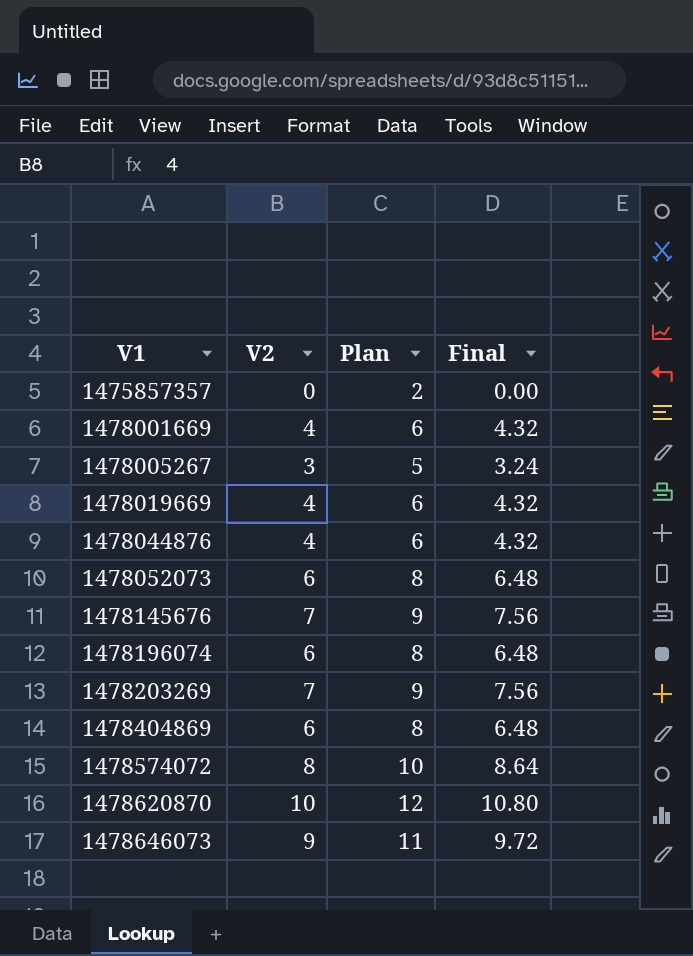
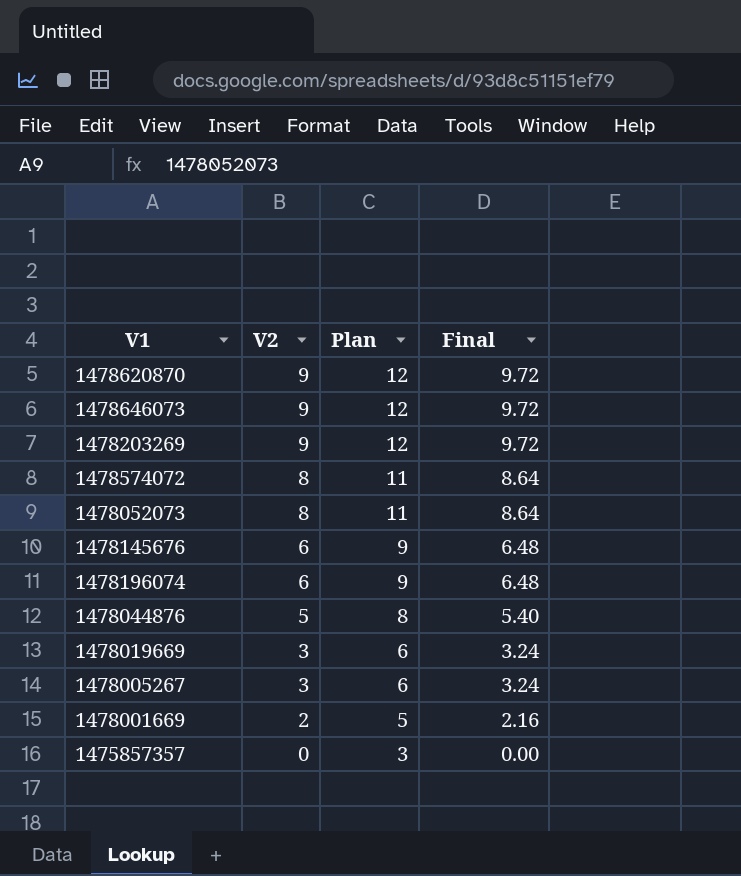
row order: V1 ascending -> V2 descending
column Plan | formula: [V2] + 2 -> [V2] + 3
row 1478404869: 6 | 8 | 6.48 -> none
1478620870 | V2: 10 -> 9
1478620870 | Final: 10.80 -> 9.72
1478203269 | V2: 7 -> 9
1478203269 | Final: 7.56 -> 9.72
1478052073 | V2: 6 -> 8
1478052073 | Final: 6.48 -> 8.64
1478145676 | V2: 7 -> 6
1478145676 | Final: 7.56 -> 6.48
1478044876 | V2: 4 -> 5
1478044876 | Final: 4.32 -> 5.40
1478019669 | V2: 4 -> 3
1478019669 | Final: 4.32 -> 3.24
1478001669 | V2: 4 -> 2
1478001669 | Final: 4.32 -> 2.16

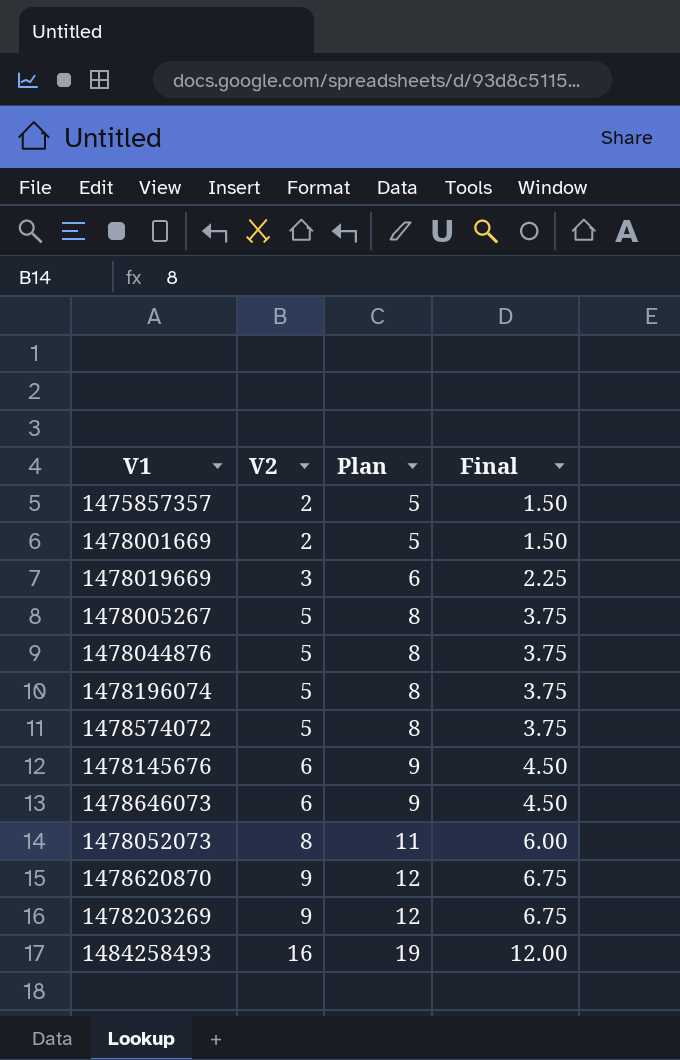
row order: V2 descending -> V2 ascending
column Final | formula: [V2] * 1.08 -> [V2] * 0.75
1475857357 | V2: 0 -> 2
1475857357 | Plan: 3 -> 5
1478005267 | V2: 3 -> 5
1478005267 | Plan: 6 -> 8
1478196074 | V2: 6 -> 5
1478196074 | Plan: 9 -> 8
1478574072 | V2: 8 -> 5
1478574072 | Plan: 11 -> 8
1478646073 | V2: 9 -> 6
1478646073 | Plan: 12 -> 9
row 1484258493: none -> 16 | 19 | 12.00

